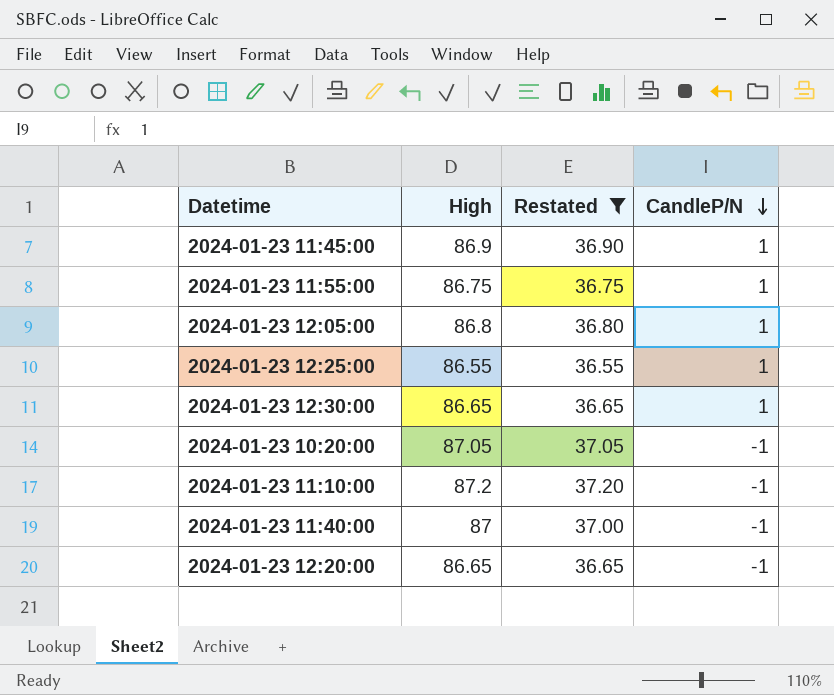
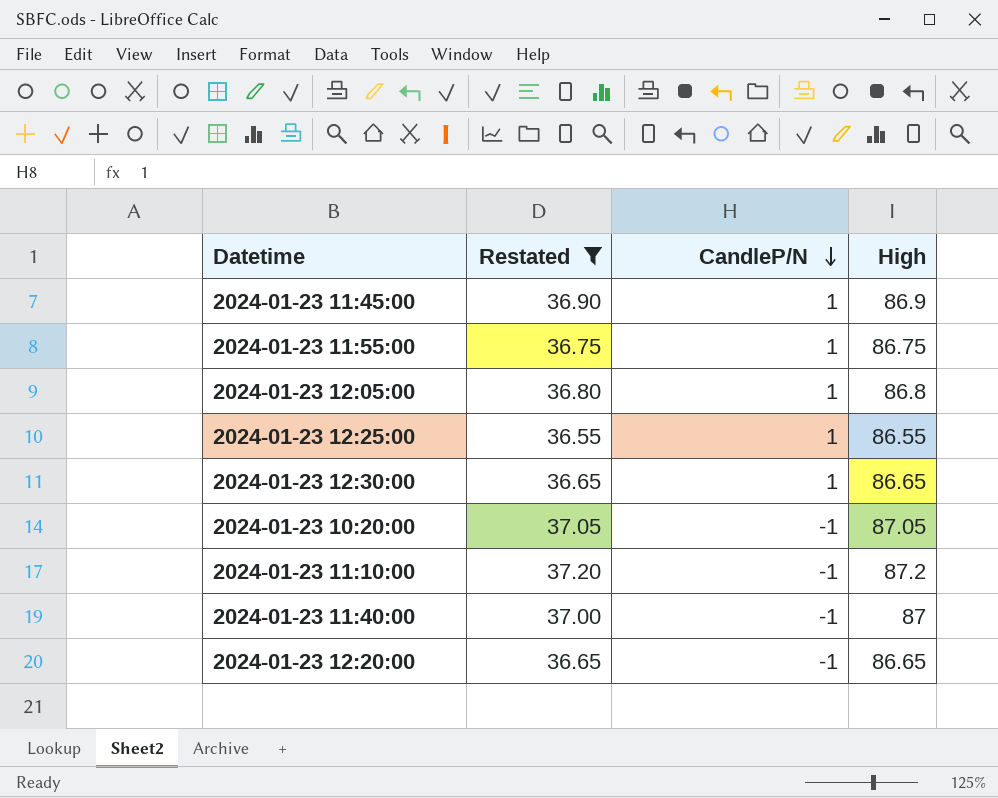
column High | position: 2 -> 4

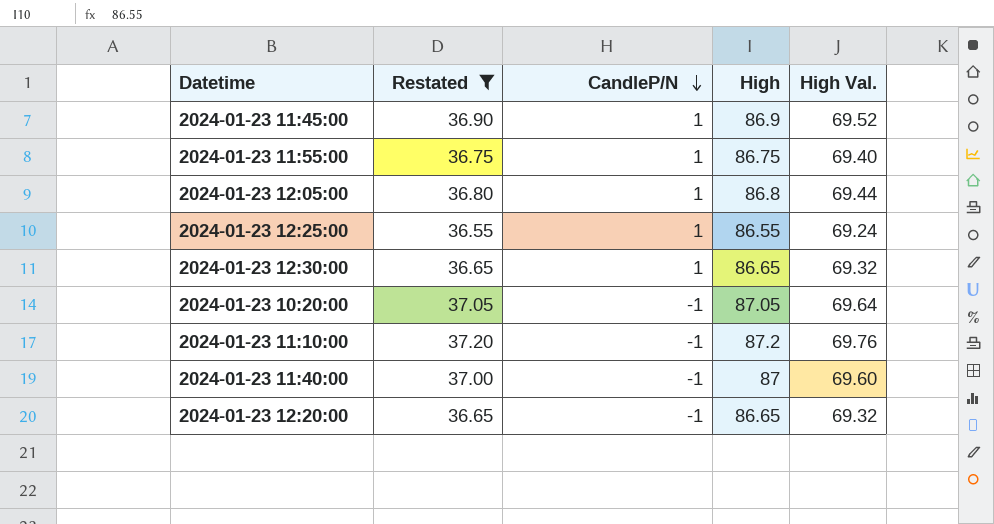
column High Val. | formula: none -> [High] * 0.8

